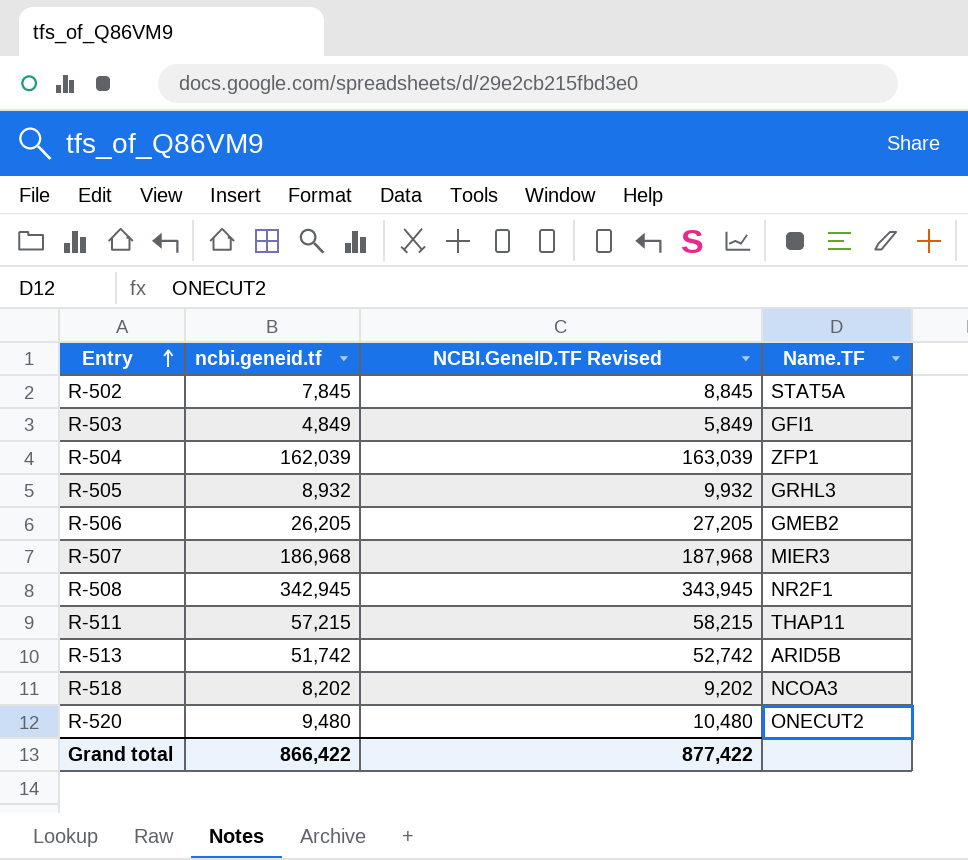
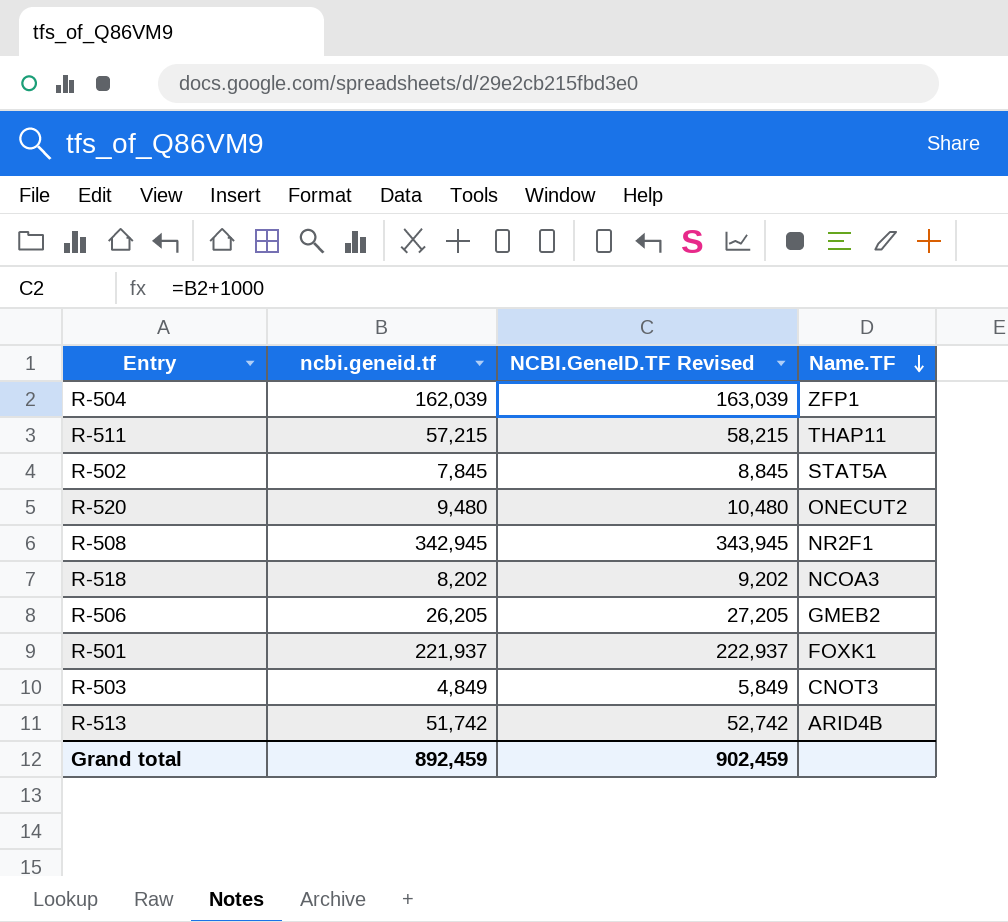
row order: Entry ascending -> Name.TF descending
row R-505: 8,932 | 9,932 | GRHL3 -> none
row R-507: 186,968 | 187,968 | MIER3 -> none
row R-501: none -> 221,937 | 222,937 | FOXK1
R-503 | Name.TF: GFI1 -> CNOT3
R-513 | Name.TF: ARID5B -> ARID4B
Grand total | ncbi.geneid.tf: 866,422 -> 892,459
Grand total | NCBI.GeneID.TF Revised: 877,422 -> 902,459

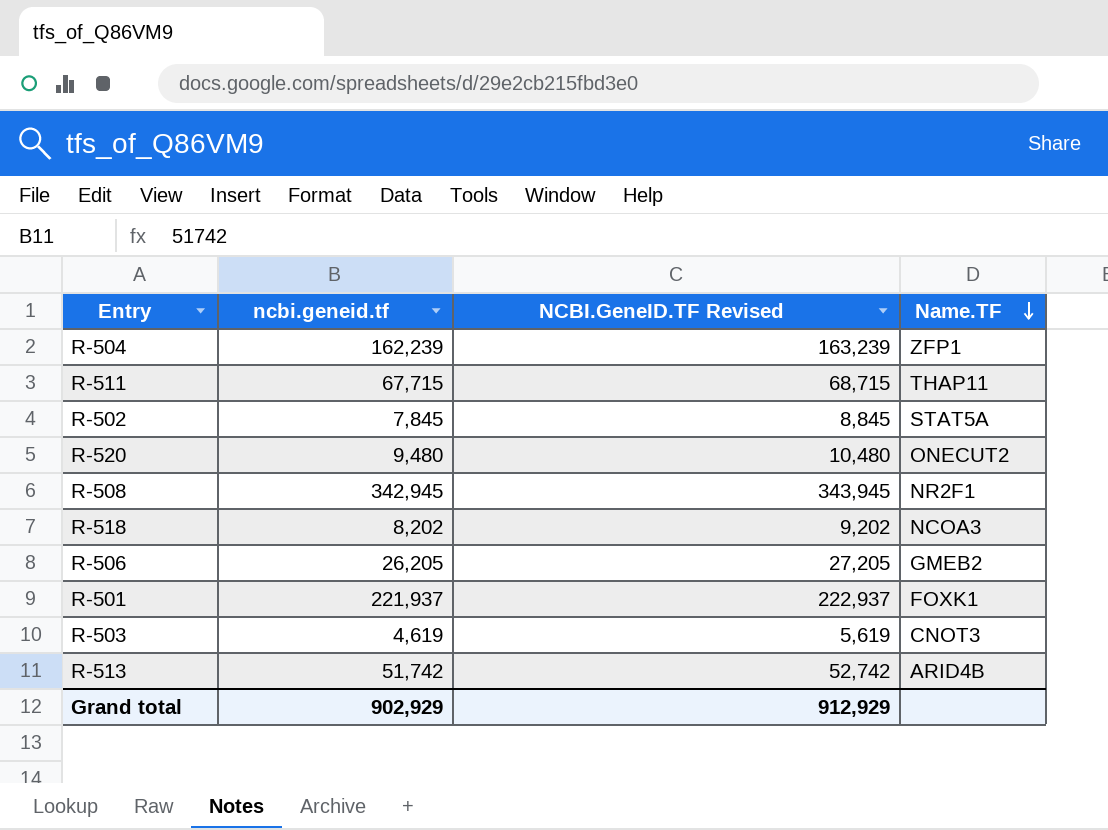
R-504 | ncbi.geneid.tf: 162,039 -> 162,239
R-504 | NCBI.GeneID.TF Revised: 163,039 -> 163,239
R-511 | ncbi.geneid.tf: 57,215 -> 67,715
R-511 | NCBI.GeneID.TF Revised: 58,215 -> 68,715
R-503 | ncbi.geneid.tf: 4,849 -> 4,619
R-503 | NCBI.GeneID.TF Revised: 5,849 -> 5,619
Grand total | ncbi.geneid.tf: 892,459 -> 902,929
Grand total | NCBI.GeneID.TF Revised: 902,459 -> 912,929

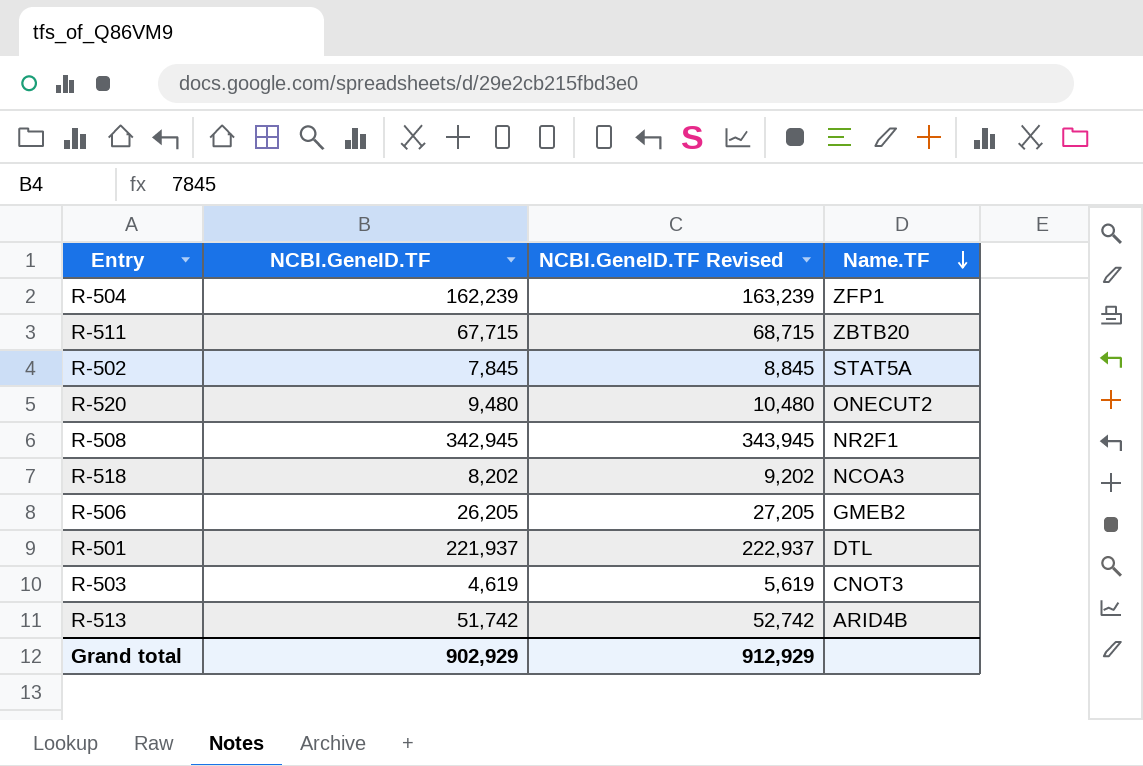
column name: ncbi.geneid.tf -> NCBI.GeneID.TF
R-511 | Name.TF: THAP11 -> ZBTB20
R-501 | Name.TF: FOXK1 -> DTL

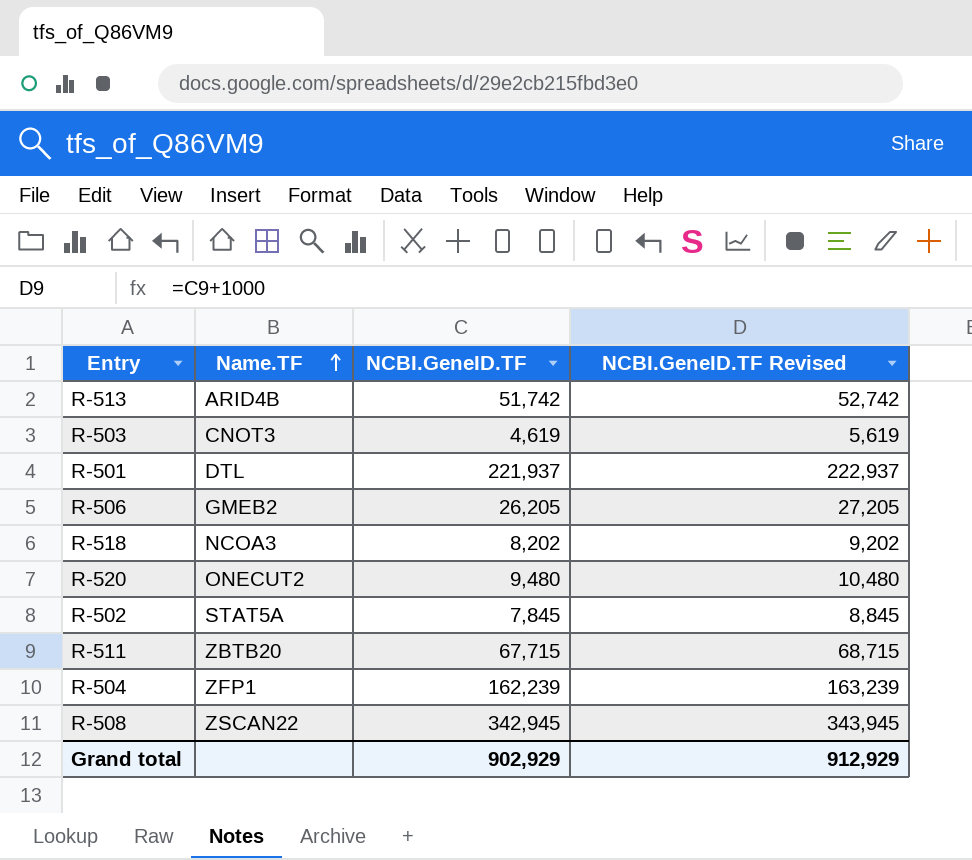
row order: Name.TF descending -> Name.TF ascending
column Name.TF | position: 4 -> 2
R-508 | Name.TF: NR2F1 -> ZSCAN22

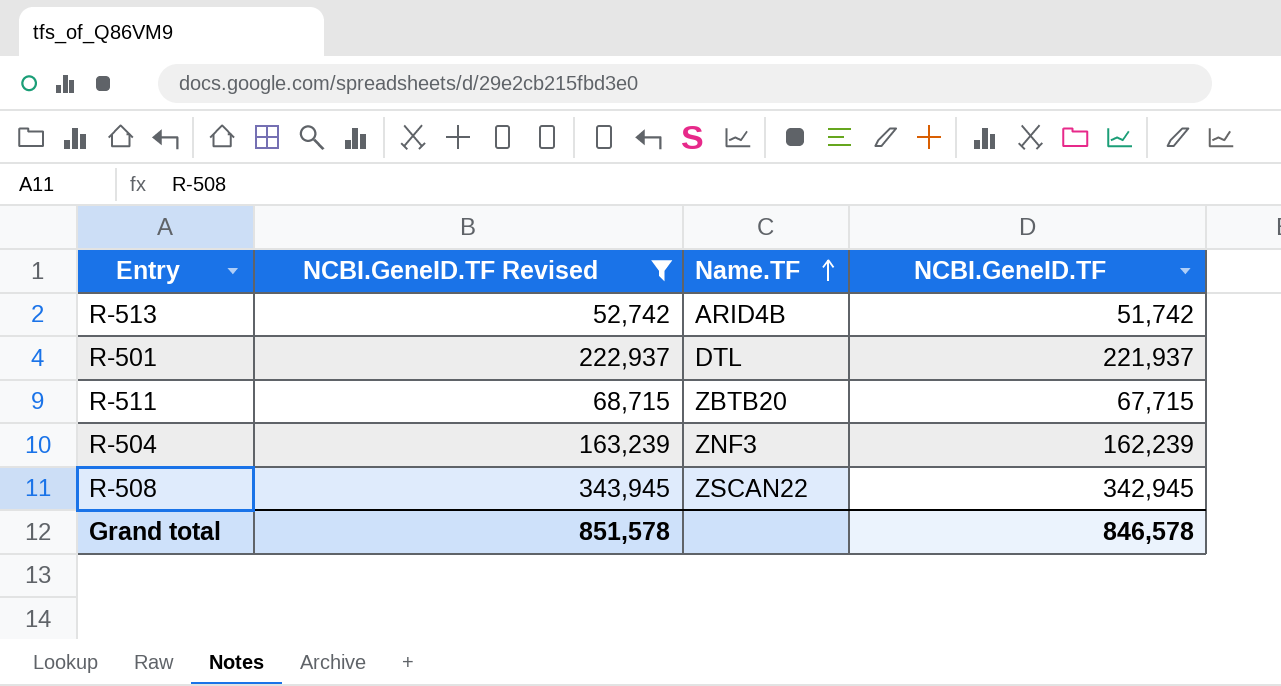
filter: none -> NCBI.GeneID.TF Revised >= 52,742
column NCBI.GeneID.TF Revised | position: 4 -> 2
R-504 | Name.TF: ZFP1 -> ZNF3
Grand total | NCBI.GeneID.TF Revised: 912,929 -> 851,578
Grand total | NCBI.GeneID.TF: 902,929 -> 846,578

